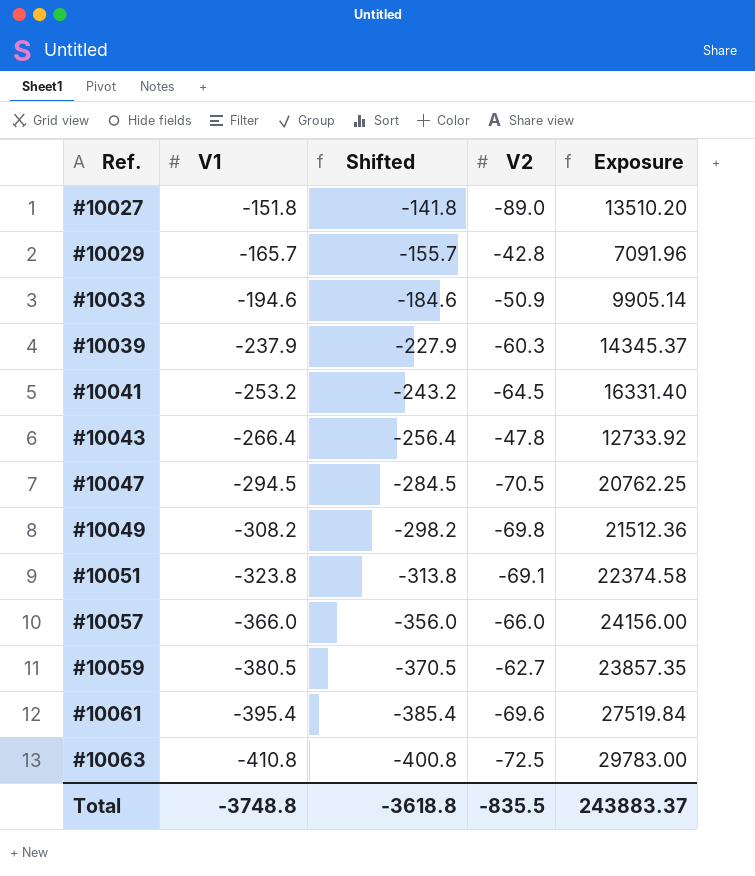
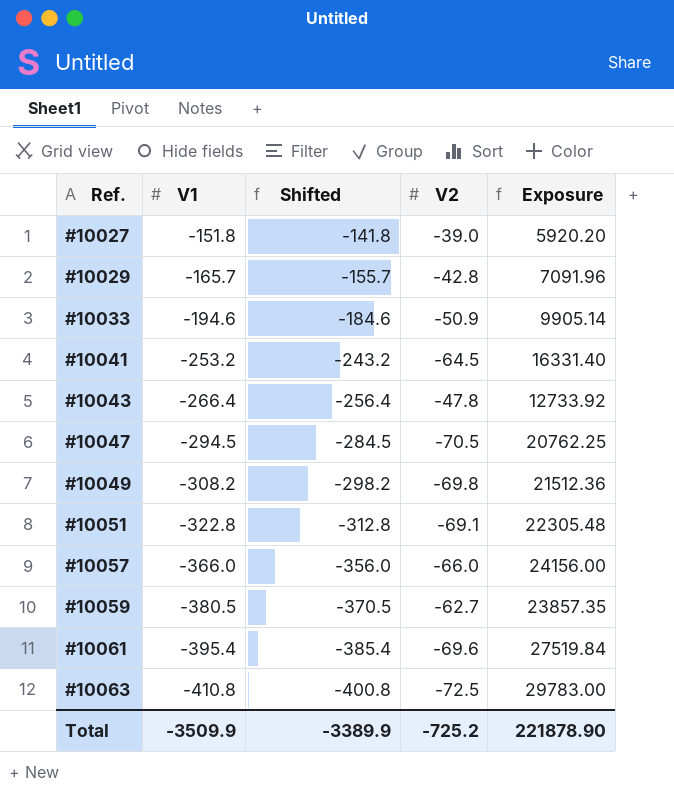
row #10039: -237.9 | -227.9 | -60.3 | 14345.37 -> none
#10027 | V2: -89.0 -> -39.0
#10027 | Exposure: 13510.20 -> 5920.20
#10051 | V1: -323.8 -> -322.8
#10051 | Shifted: -313.8 -> -312.8
#10051 | Exposure: 22374.58 -> 22305.48
Total | V1: -3748.8 -> -3509.9
Total | Shifted: -3618.8 -> -3389.9
Total | V2: -835.5 -> -725.2
Total | Exposure: 243883.37 -> 221878.90

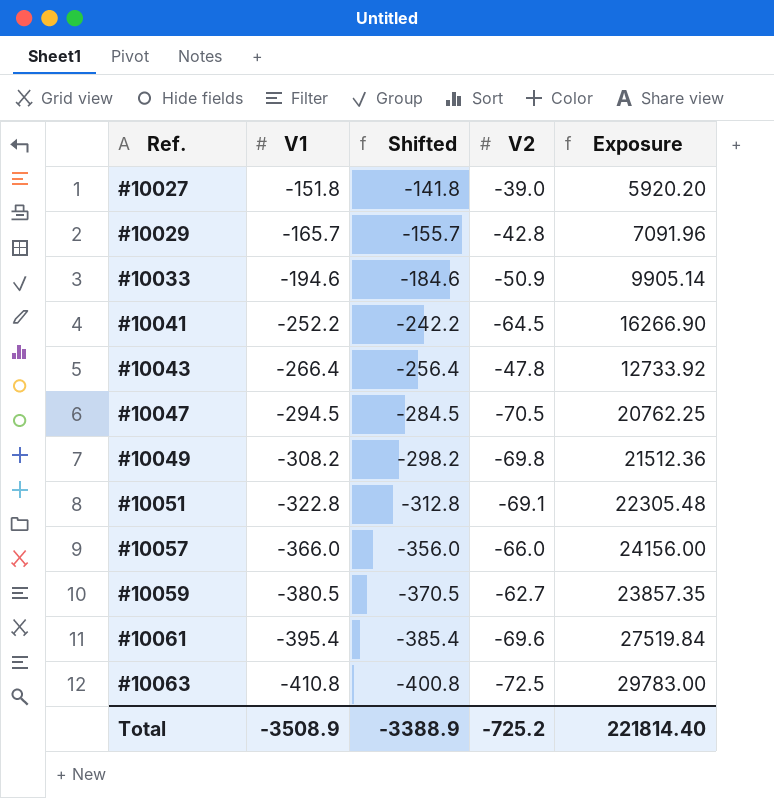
#10041 | V1: -253.2 -> -252.2
#10041 | Shifted: -243.2 -> -242.2
#10041 | Exposure: 16331.40 -> 16266.90
Total | V1: -3509.9 -> -3508.9
Total | Shifted: -3389.9 -> -3388.9
Total | Exposure: 221878.90 -> 221814.40

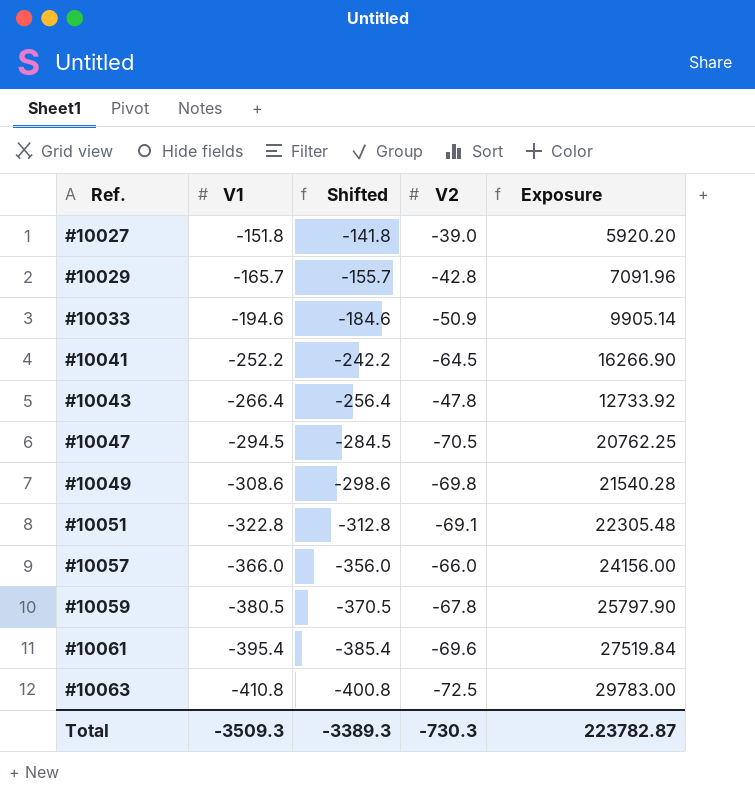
#10049 | V1: -308.2 -> -308.6
#10049 | Shifted: -298.2 -> -298.6
#10049 | Exposure: 21512.36 -> 21540.28
#10059 | V2: -62.7 -> -67.8
#10059 | Exposure: 23857.35 -> 25797.90
Total | V1: -3508.9 -> -3509.3
Total | Shifted: -3388.9 -> -3389.3
Total | V2: -725.2 -> -730.3
Total | Exposure: 221814.40 -> 223782.87

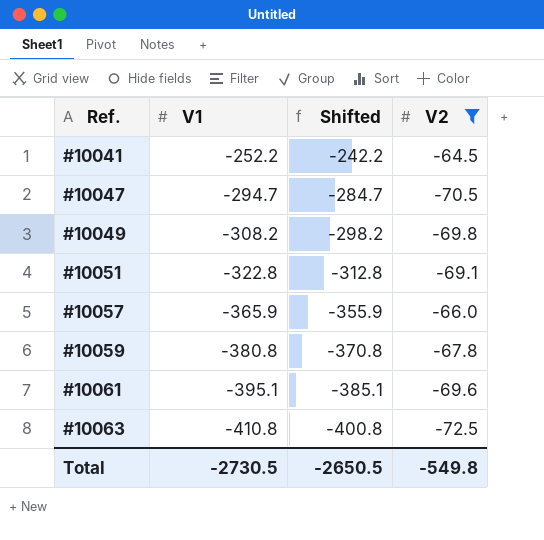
filter: none -> V2 <= -64.5
column Exposure | formula: [V1] * [V2] -> none
#10047 | V1: -294.5 -> -294.7
#10047 | Shifted: -284.5 -> -284.7
#10049 | V1: -308.6 -> -308.2
#10049 | Shifted: -298.6 -> -298.2
#10057 | V1: -366.0 -> -365.9
#10057 | Shifted: -356.0 -> -355.9
#10059 | V1: -380.5 -> -380.8
#10059 | Shifted: -370.5 -> -370.8
#10061 | V1: -395.4 -> -395.1
#10061 | Shifted: -385.4 -> -385.1
Total | V1: -3509.3 -> -2730.5
Total | Shifted: -3389.3 -> -2650.5
Total | V2: -730.3 -> -549.8

